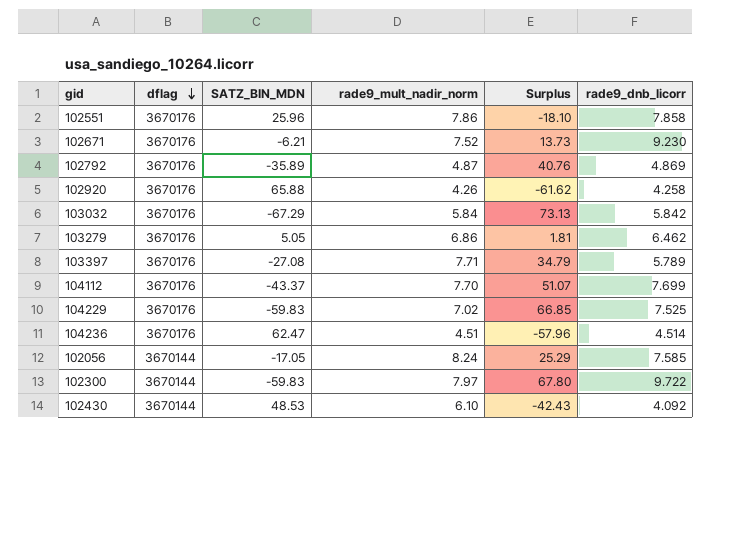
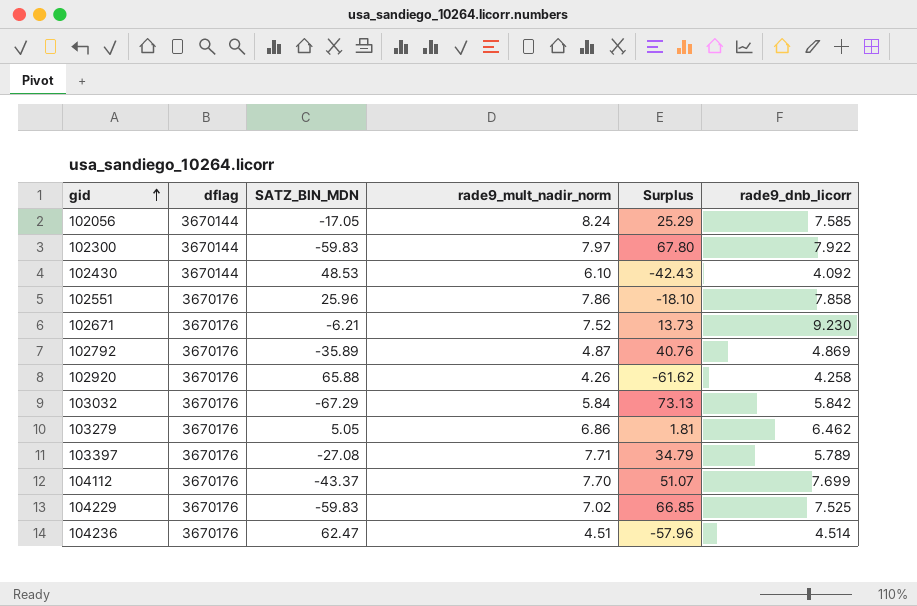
row order: dflag descending -> gid ascending
102300 | rade9_dnb_licorr: 9.722 -> 7.922

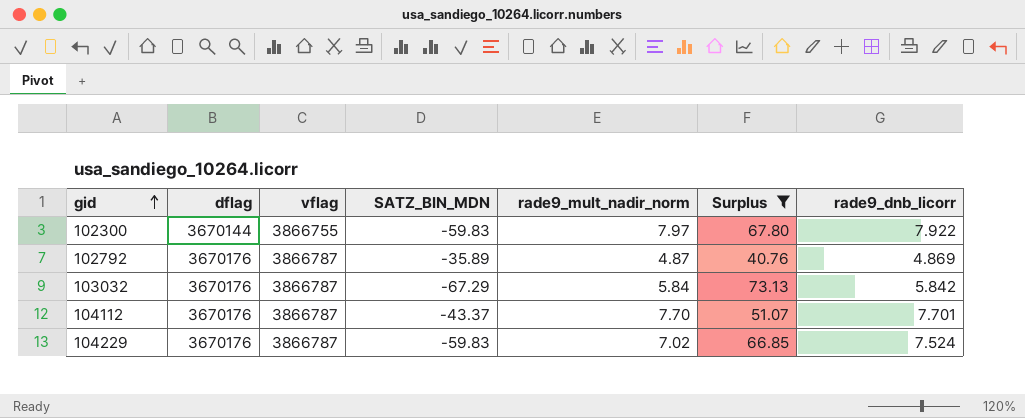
filter: none -> Surplus >= 40.76
column vflag | position: none -> 3
104112 | rade9_dnb_licorr: 7.699 -> 7.701
104229 | rade9_dnb_licorr: 7.525 -> 7.524

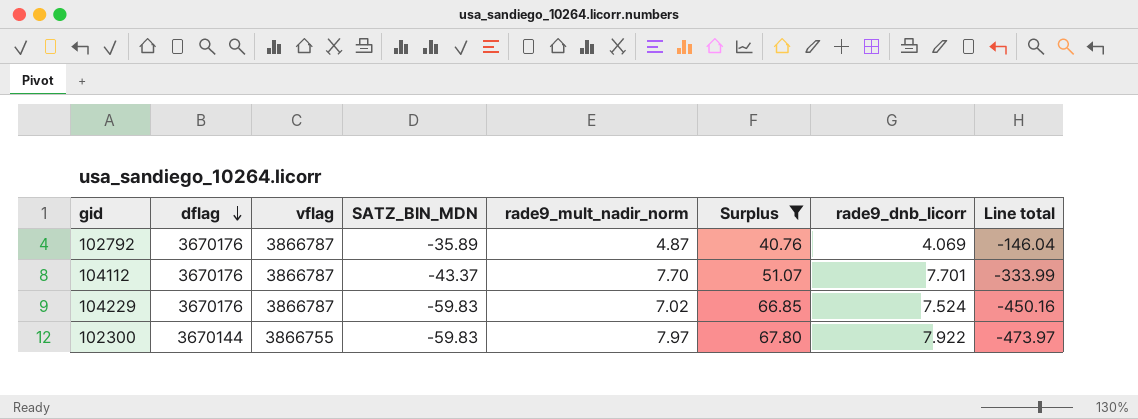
row order: gid ascending -> dflag descending
column Line total | formula: none -> [SATZ_BIN_MDN] * [rade9_dnb_licorr]
row 103032: 3670176 | 3866787 | -67.29 | 5.84 | 73.13 | 5.842 -> none
102792 | rade9_dnb_licorr: 4.869 -> 4.069

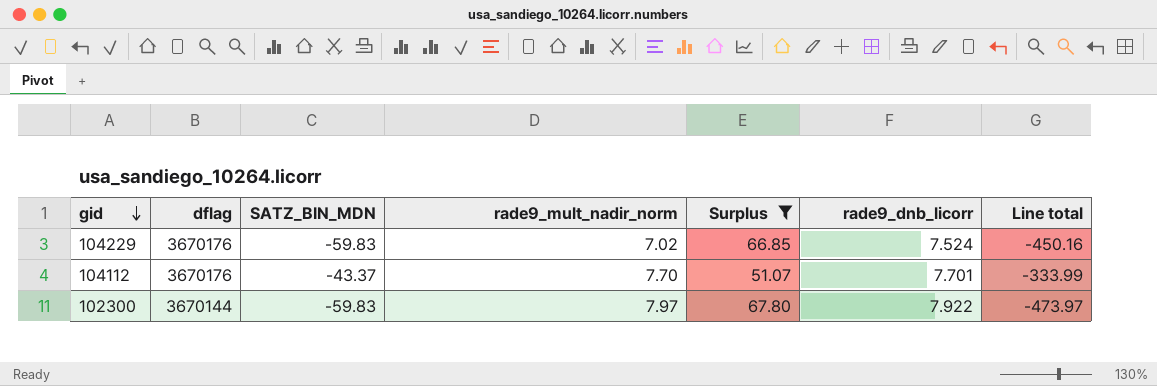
row order: dflag descending -> gid descending
column vflag | position: 3 -> none
row 102792: 3670176 | 3866787 | -35.89 | 4.87 | 40.76 | 4.069 | -146.04 -> none

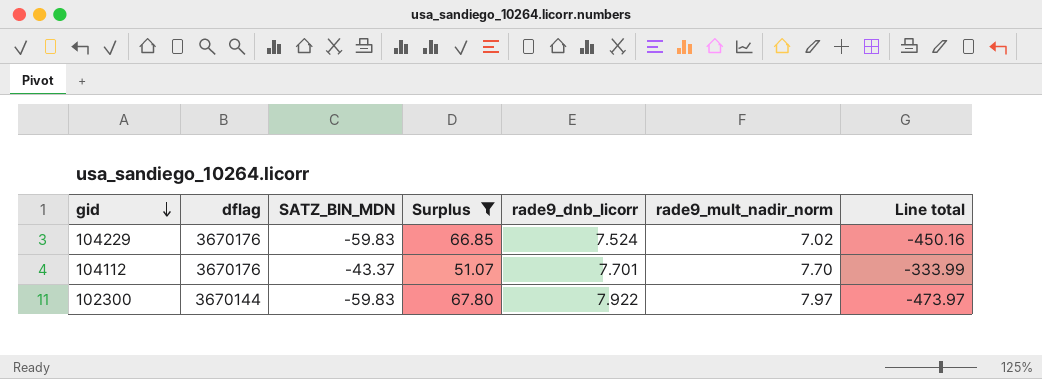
column rade9_mult_nadir_norm | position: 4 -> 6

